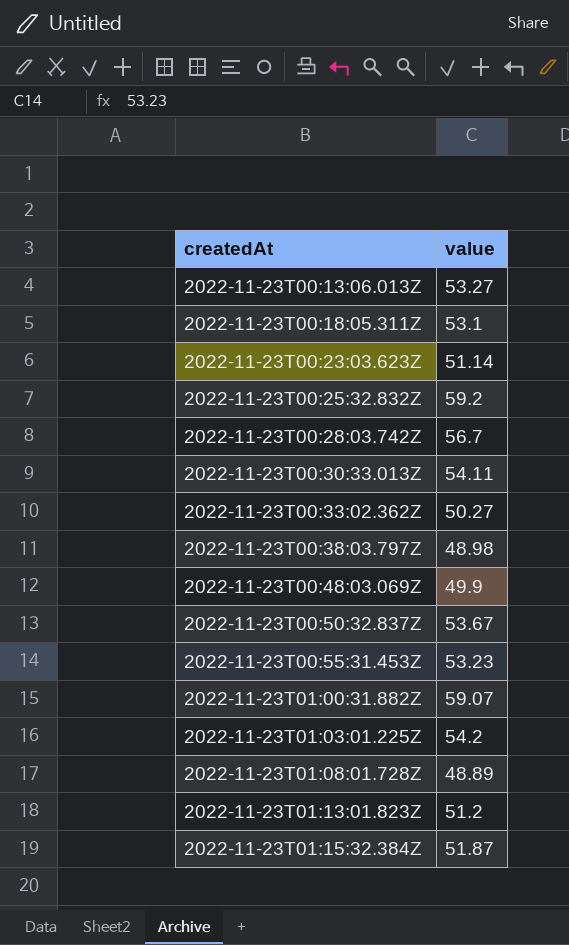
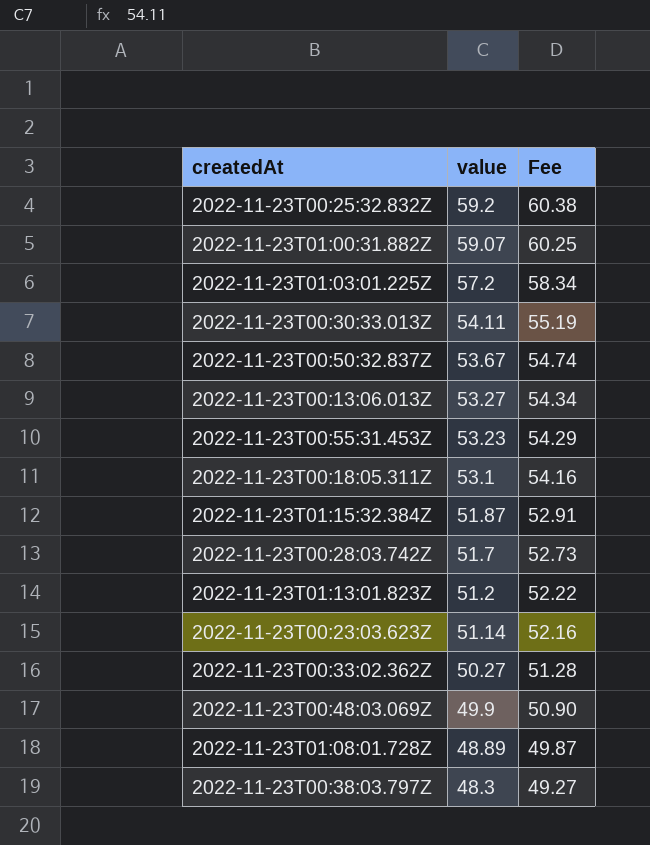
row order: createdAt ascending -> value descending
column Fee | formula: none -> [value] * 1.02
2022-11-23T01:03:01.225Z | value: 54.2 -> 57.2
2022-11-23T00:28:03.742Z | value: 56.7 -> 51.7
2022-11-23T00:38:03.797Z | value: 48.98 -> 48.3

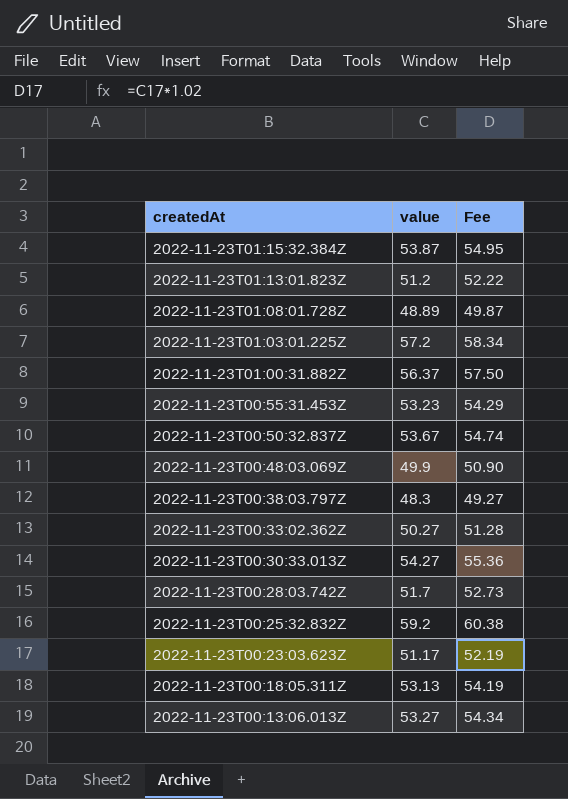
row order: value descending -> createdAt descending
2022-11-23T01:15:32.384Z | value: 51.87 -> 53.87
2022-11-23T01:15:32.384Z | Fee: 52.91 -> 54.95
2022-11-23T01:00:31.882Z | value: 59.07 -> 56.37
2022-11-23T01:00:31.882Z | Fee: 60.25 -> 57.50
2022-11-23T00:30:33.013Z | value: 54.11 -> 54.27
2022-11-23T00:30:33.013Z | Fee: 55.19 -> 55.36
2022-11-23T00:23:03.623Z | value: 51.14 -> 51.17
2022-11-23T00:23:03.623Z | Fee: 52.16 -> 52.19
2022-11-23T00:18:05.311Z | value: 53.1 -> 53.13
2022-11-23T00:18:05.311Z | Fee: 54.16 -> 54.19

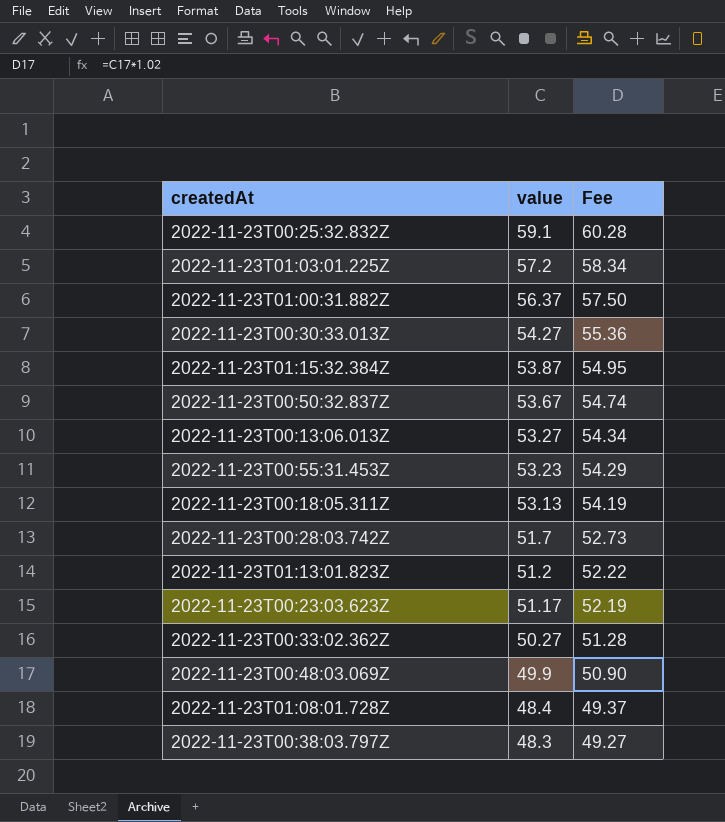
row order: createdAt descending -> value descending
2022-11-23T00:25:32.832Z | value: 59.2 -> 59.1
2022-11-23T00:25:32.832Z | Fee: 60.38 -> 60.28
2022-11-23T01:08:01.728Z | value: 48.89 -> 48.4
2022-11-23T01:08:01.728Z | Fee: 49.87 -> 49.37

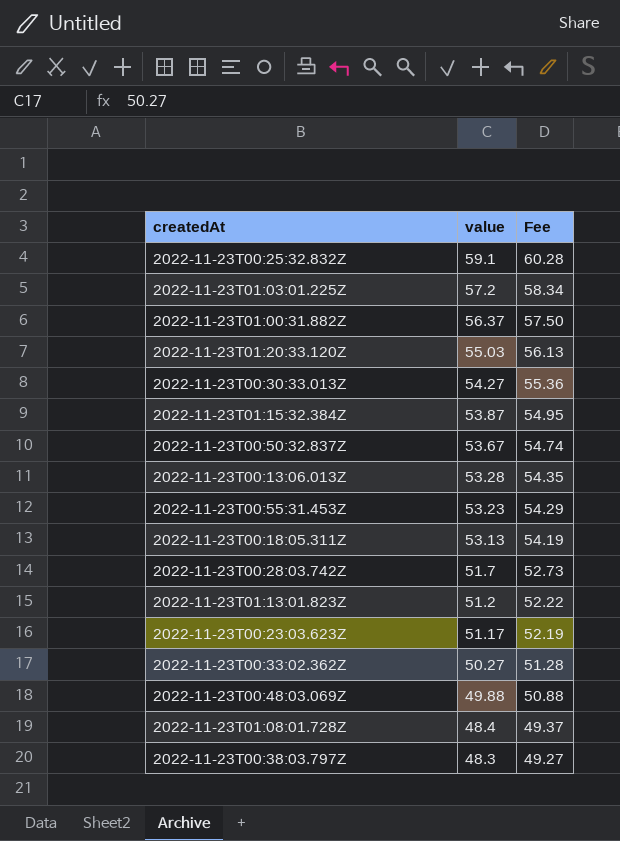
row 2022-11-23T01:20:33.120Z: none -> 55.03 | 56.13
2022-11-23T00:13:06.013Z | value: 53.27 -> 53.28
2022-11-23T00:13:06.013Z | Fee: 54.34 -> 54.35
2022-11-23T00:48:03.069Z | value: 49.9 -> 49.88
2022-11-23T00:48:03.069Z | Fee: 50.90 -> 50.88

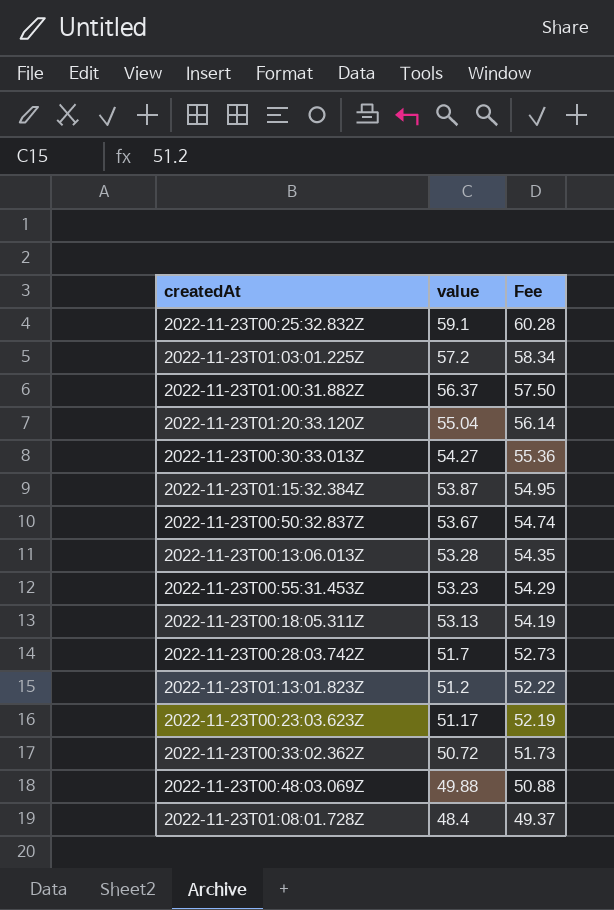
row 2022-11-23T00:38:03.797Z: 48.3 | 49.27 -> none
2022-11-23T01:20:33.120Z | value: 55.03 -> 55.04
2022-11-23T01:20:33.120Z | Fee: 56.13 -> 56.14
2022-11-23T00:33:02.362Z | value: 50.27 -> 50.72
2022-11-23T00:33:02.362Z | Fee: 51.28 -> 51.73

